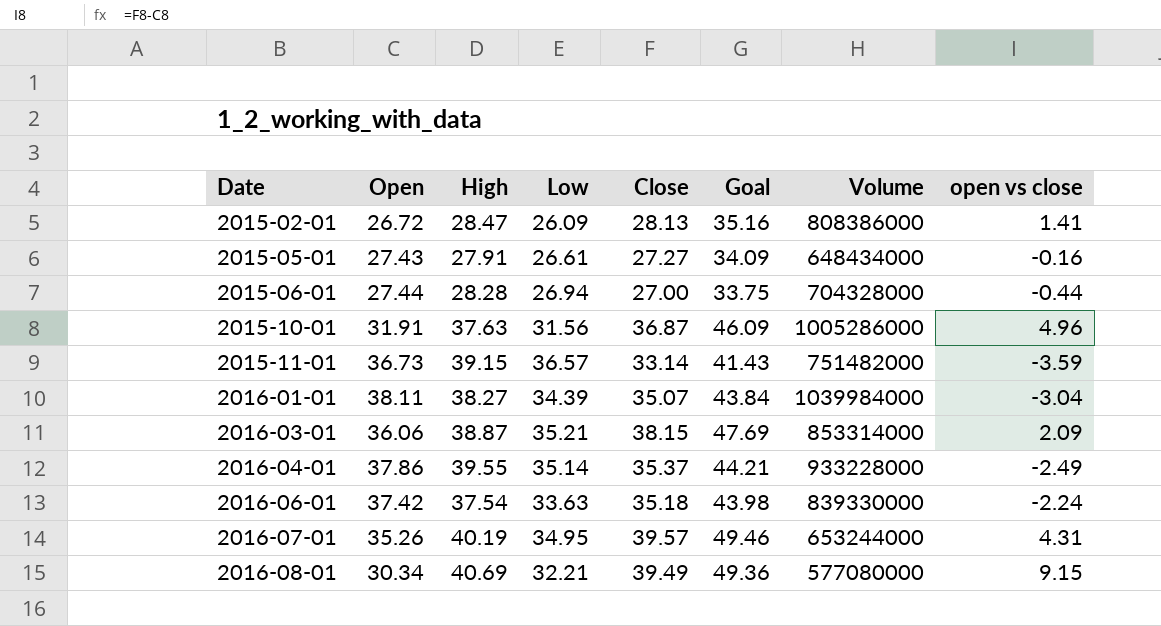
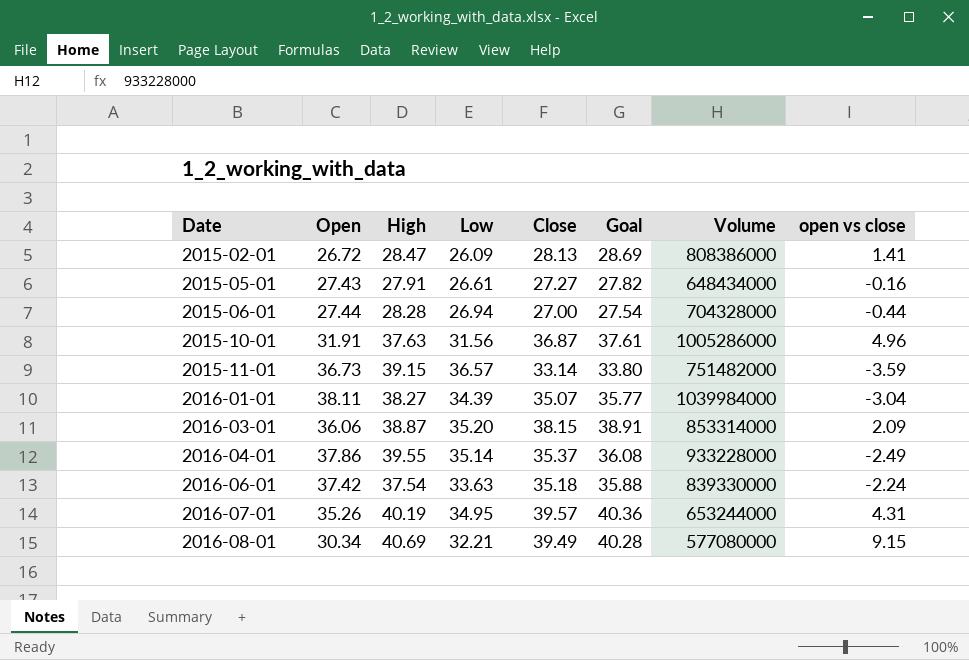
column Goal | formula: [Close] * 1.25 -> [Close] * 1.02
2016-03-01 | Low: 35.21 -> 35.20

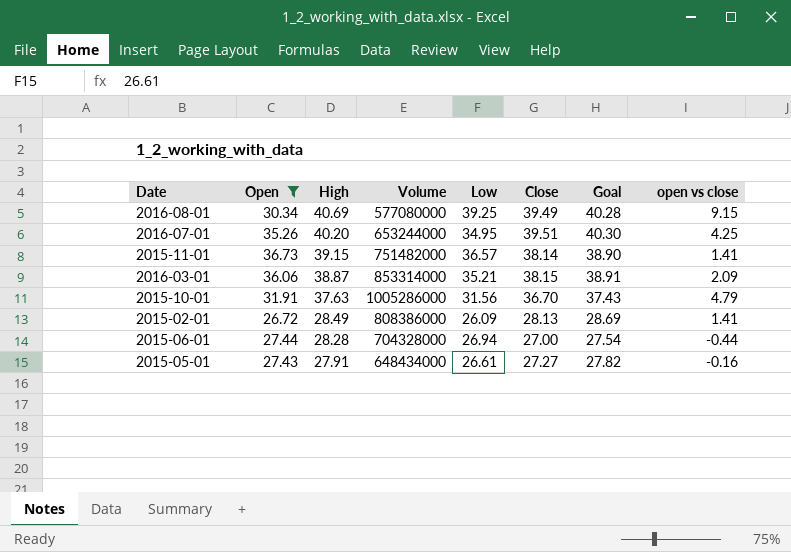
filter: none -> Open <= 36.73
row order: Date ascending -> High descending
column Volume | position: 7 -> 4
2016-08-01 | Low: 32.21 -> 39.25
2016-07-01 | High: 40.19 -> 40.20
2016-07-01 | Close: 39.57 -> 39.51
2016-07-01 | Goal: 40.36 -> 40.30
2016-07-01 | open vs close: 4.31 -> 4.25
2015-11-01 | Close: 33.14 -> 38.14
2015-11-01 | Goal: 33.80 -> 38.90
2015-11-01 | open vs close: -3.59 -> 1.41
2016-03-01 | Low: 35.20 -> 35.21
2015-10-01 | Close: 36.87 -> 36.70
2015-10-01 | Goal: 37.61 -> 37.43
2015-10-01 | open vs close: 4.96 -> 4.79
2015-02-01 | High: 28.47 -> 28.49

